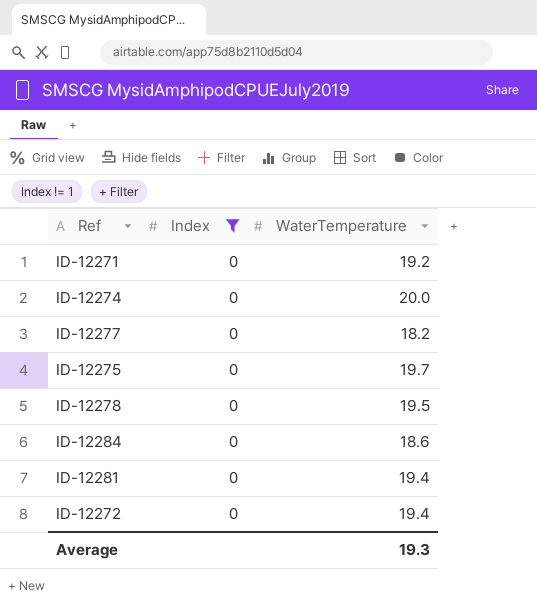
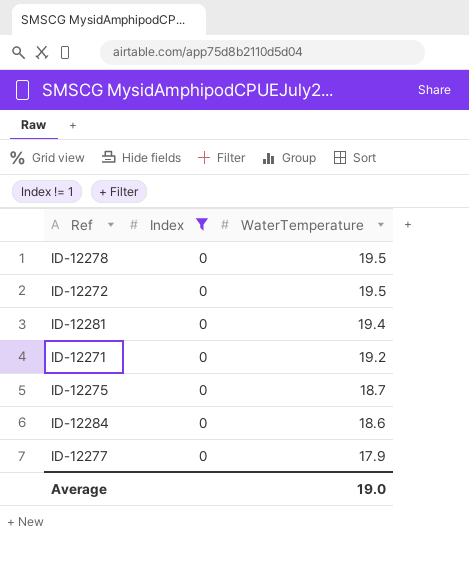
row order: none -> WaterTemperature descending
row ID-12274: 0 | 20.0 -> none
ID-12272 | WaterTemperature: 19.4 -> 19.5
ID-12275 | WaterTemperature: 19.7 -> 18.7
ID-12277 | WaterTemperature: 18.2 -> 17.9
Average | WaterTemperature: 19.3 -> 19.0

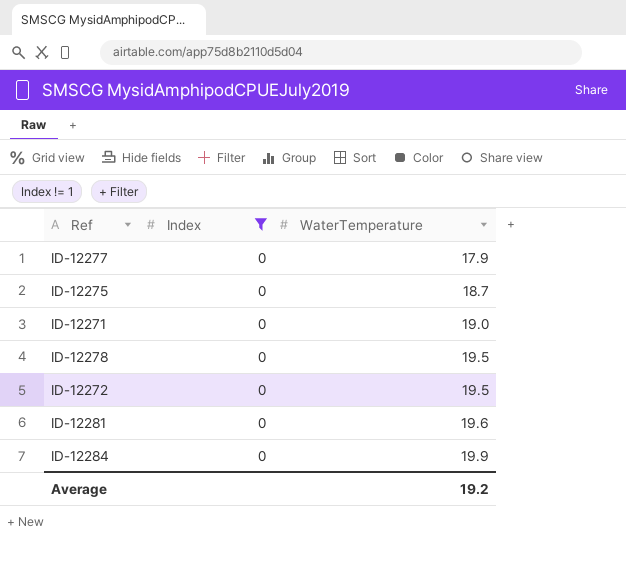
row order: WaterTemperature descending -> WaterTemperature ascending
ID-12271 | WaterTemperature: 19.2 -> 19.0
ID-12281 | WaterTemperature: 19.4 -> 19.6
ID-12284 | WaterTemperature: 18.6 -> 19.9
Average | WaterTemperature: 19.0 -> 19.2

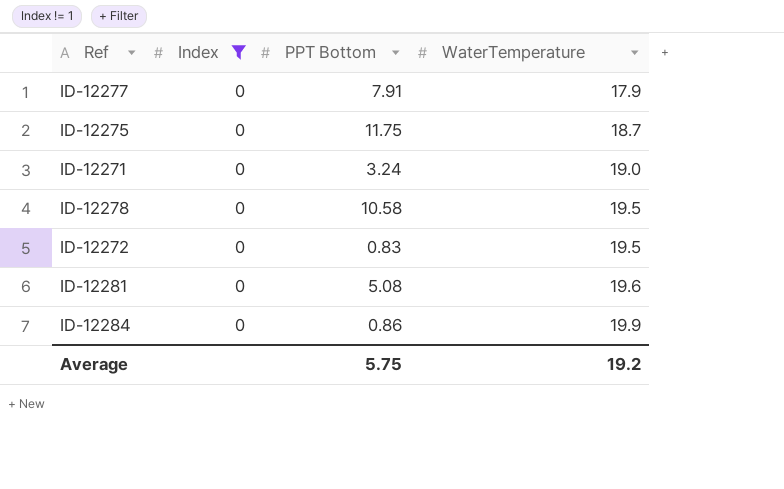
column PPT Bottom | position: none -> 3

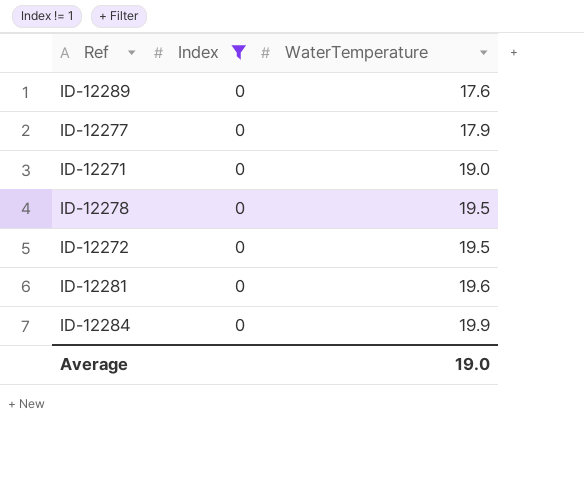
column PPT Bottom | position: 3 -> none
row ID-12275: 0 | 11.75 | 18.7 -> none
row ID-12289: none -> 0 | 17.6
Average | WaterTemperature: 19.2 -> 19.0

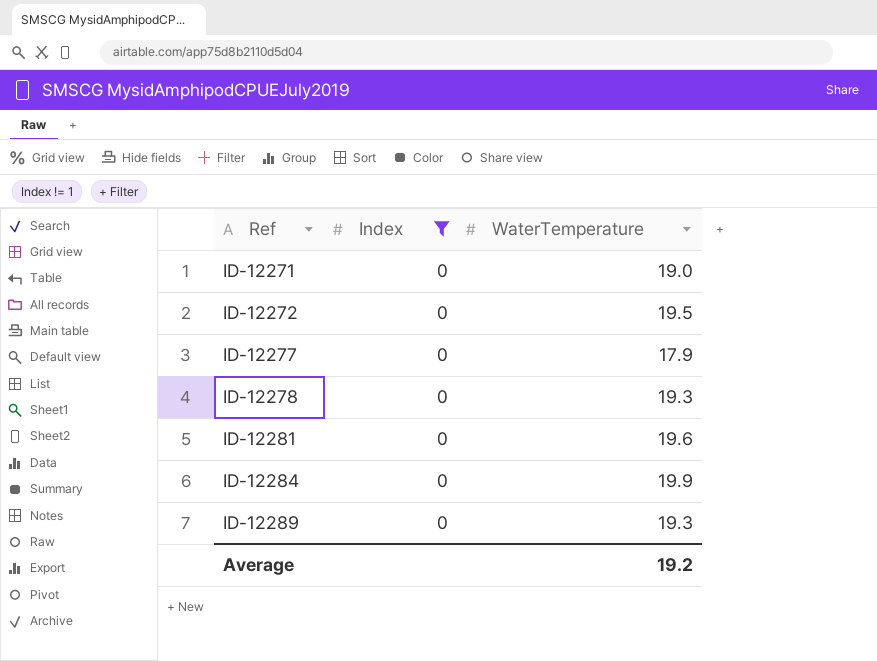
row order: WaterTemperature ascending -> Ref ascending
ID-12278 | WaterTemperature: 19.5 -> 19.3
ID-12289 | WaterTemperature: 17.6 -> 19.3
Average | WaterTemperature: 19.0 -> 19.2

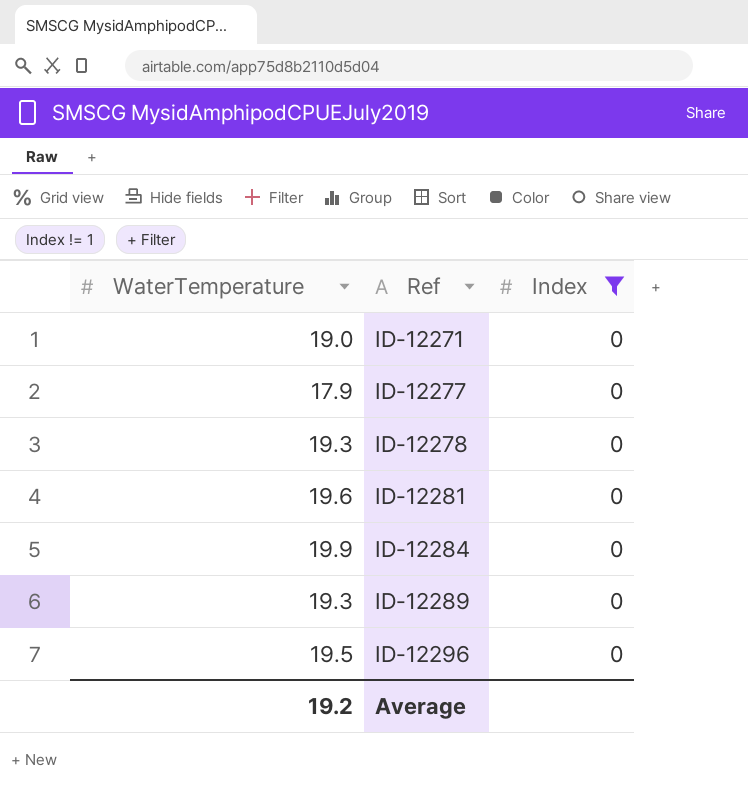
column WaterTemperature | position: 3 -> 1
row ID-12272: 0 | 19.5 -> none
row ID-12296: none -> 19.5 | 0

